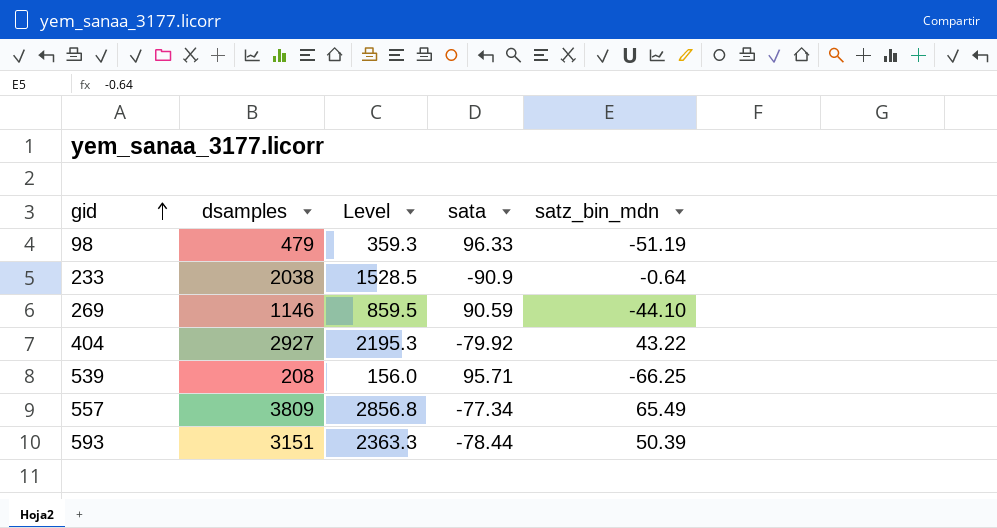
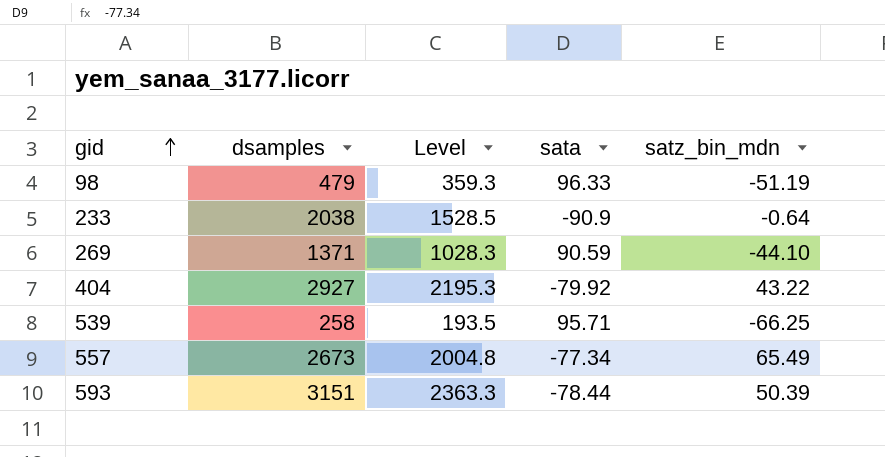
269 | dsamples: 1146 -> 1371
269 | Level: 859.5 -> 1028.3
539 | dsamples: 208 -> 258
539 | Level: 156.0 -> 193.5
557 | dsamples: 3809 -> 2673
557 | Level: 2856.8 -> 2004.8

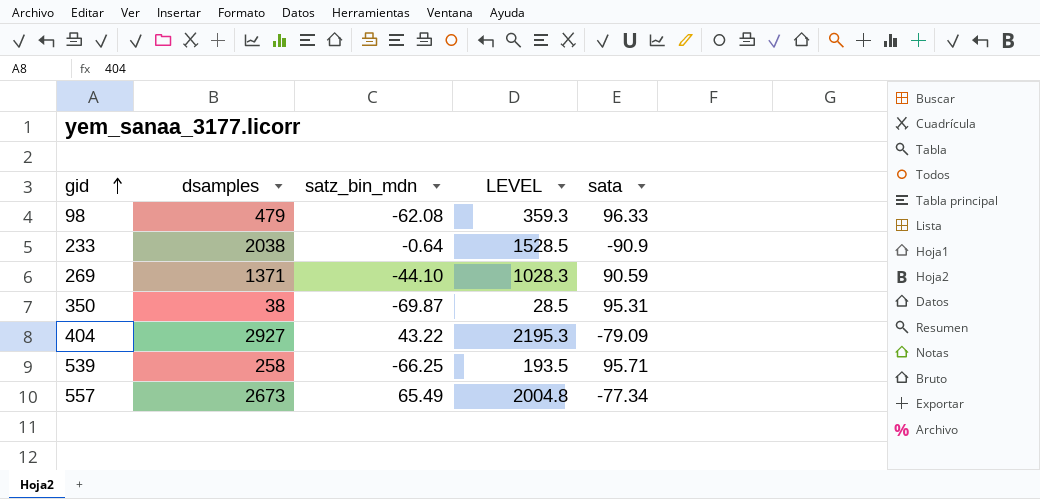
column satz_bin_mdn | position: 5 -> 3
column name: Level -> LEVEL
row 593: 3151 | 2363.3 | -78.44 | 50.39 -> none
98 | satz_bin_mdn: -51.19 -> -62.08
row 350: none -> 38 | -69.87 | 28.5 | 95.31
404 | sata: -79.92 -> -79.09

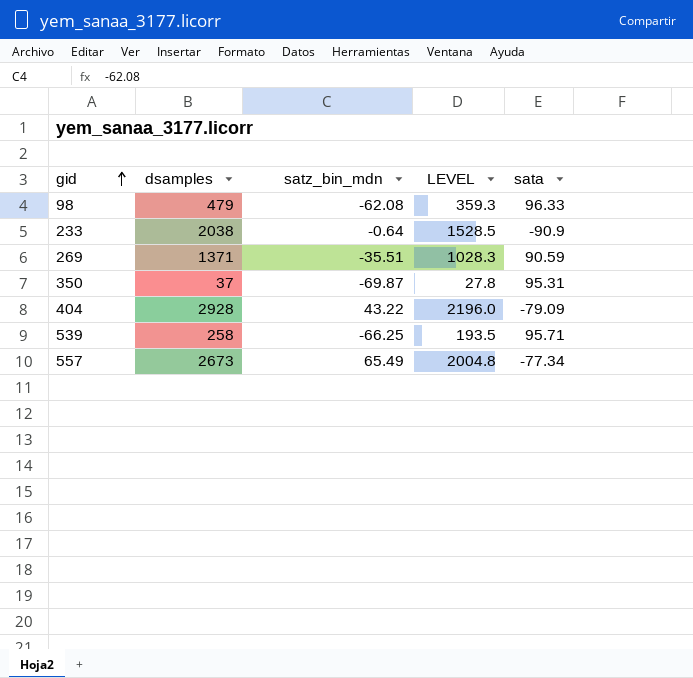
269 | satz_bin_mdn: -44.10 -> -35.51
350 | dsamples: 38 -> 37
350 | LEVEL: 28.5 -> 27.8
404 | dsamples: 2927 -> 2928
404 | LEVEL: 2195.3 -> 2196.0

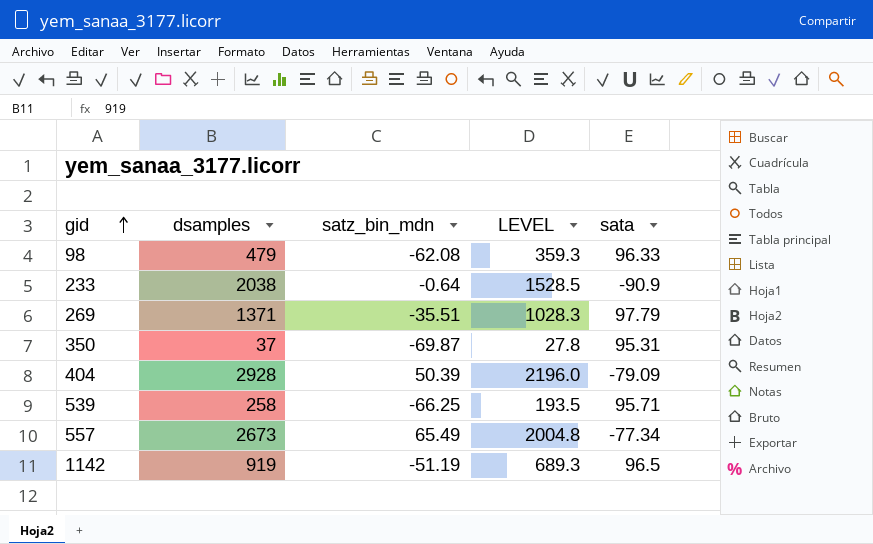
269 | sata: 90.59 -> 97.79
404 | satz_bin_mdn: 43.22 -> 50.39
row 1142: none -> 919 | -51.19 | 689.3 | 96.5

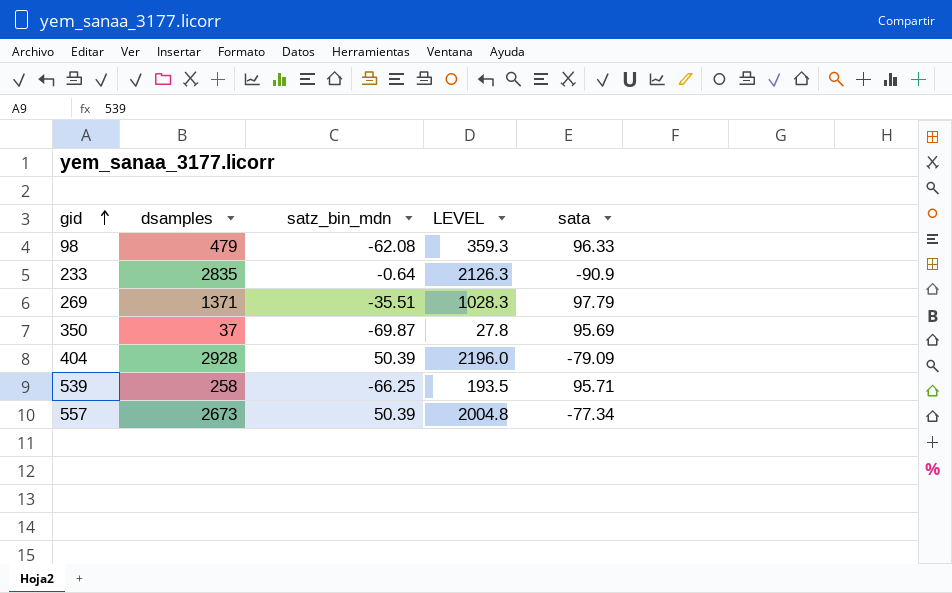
row 1142: 919 | -51.19 | 689.3 | 96.5 -> none
233 | dsamples: 2038 -> 2835
233 | LEVEL: 1528.5 -> 2126.3
350 | sata: 95.31 -> 95.69
557 | satz_bin_mdn: 65.49 -> 50.39

